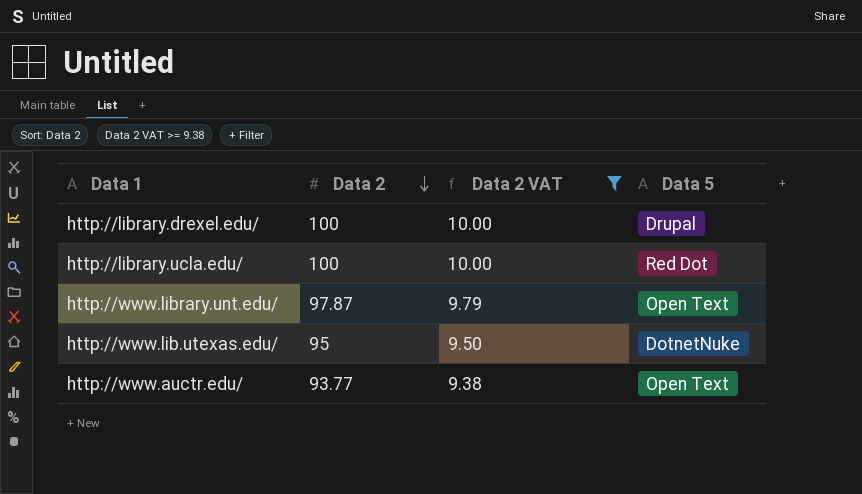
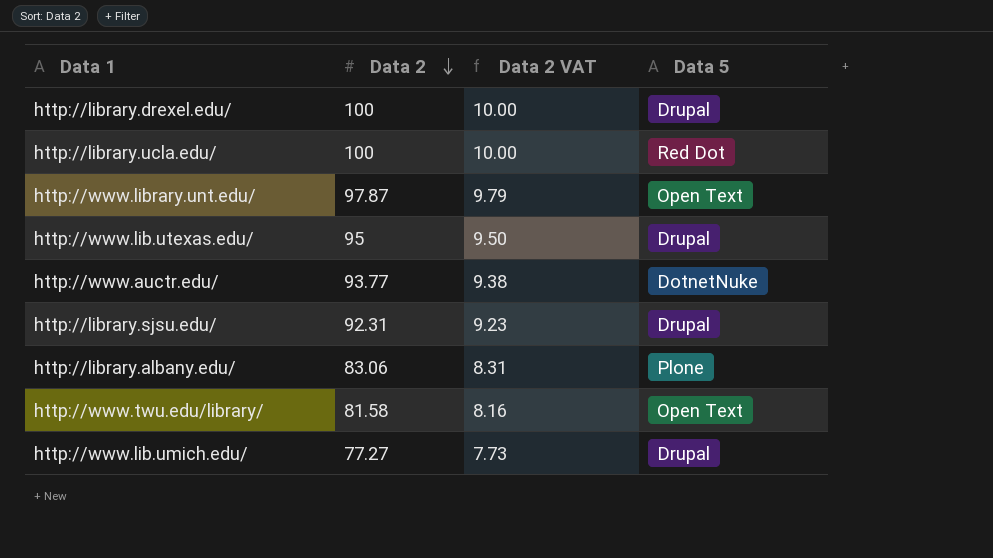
filter: Data 2 VAT >= 9.38 -> none
http://www.lib.utexas.edu/ | Data 5: DotnetNuke -> Drupal
http://www.auctr.edu/ | Data 5: Open Text -> DotnetNuke

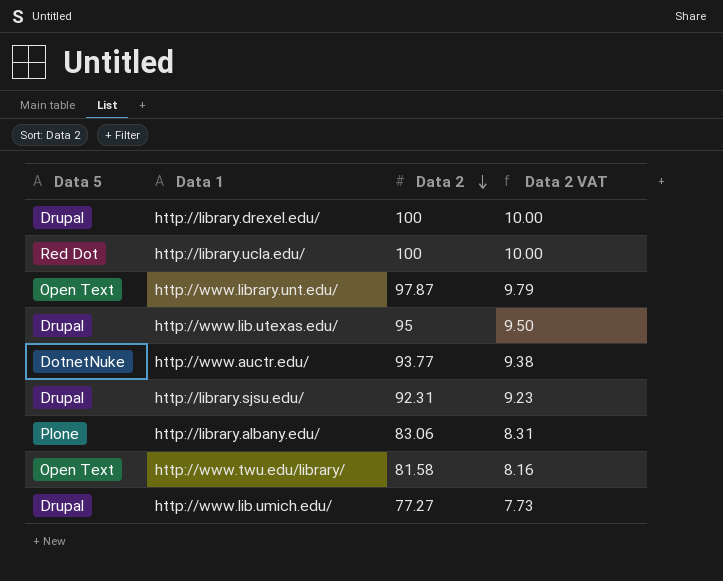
column Data 5 | position: 4 -> 1

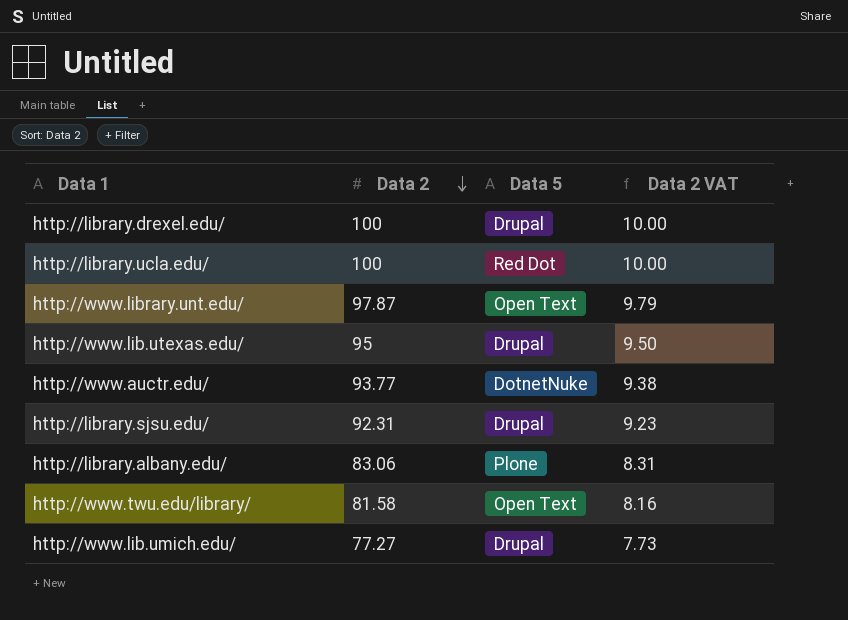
column Data 5 | position: 1 -> 3

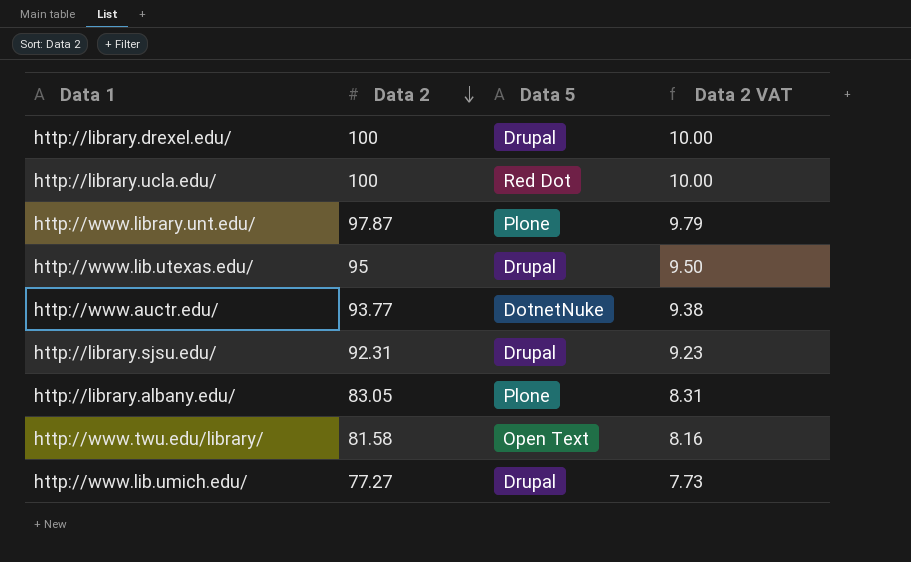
http://www.library.unt.edu/ | Data 5: Open Text -> Plone
http://library.albany.edu/ | Data 2: 83.06 -> 83.05

